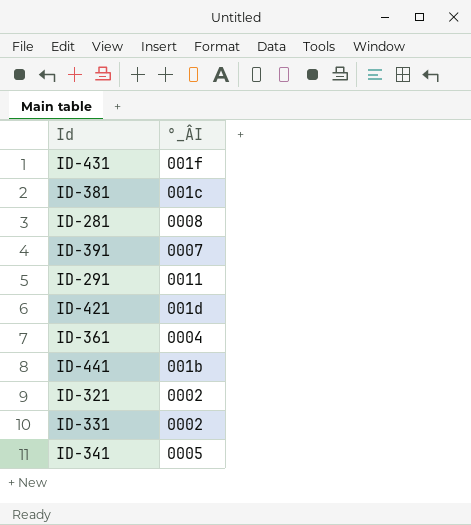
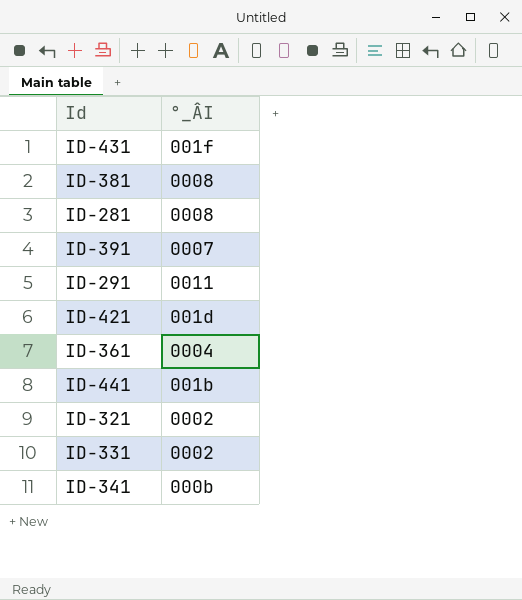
ID-381 | °_ÂI: 001c -> 0008
ID-341 | °_ÂI: 0005 -> 000b

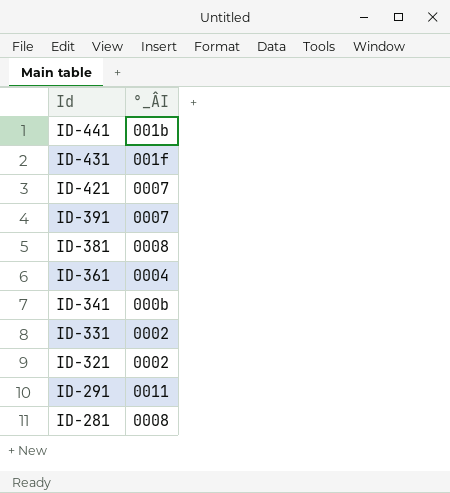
row order: none -> Id descending
ID-421 | °_ÂI: 001d -> 0007

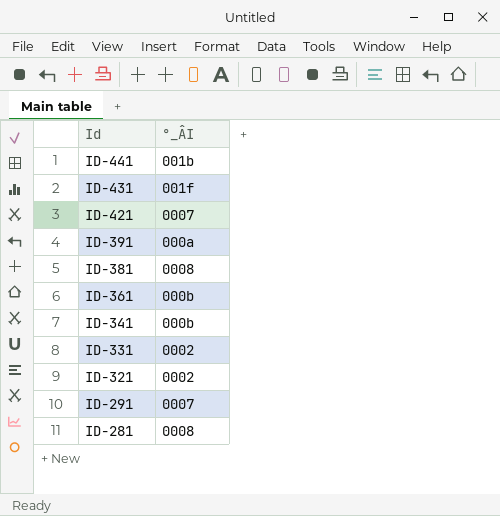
ID-391 | °_ÂI: 0007 -> 000a
ID-361 | °_ÂI: 0004 -> 000b
ID-291 | °_ÂI: 0011 -> 0007

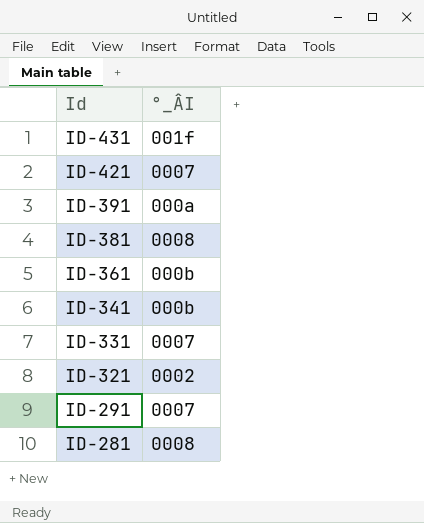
row ID-441: 001b -> none
ID-331 | °_ÂI: 0002 -> 0007

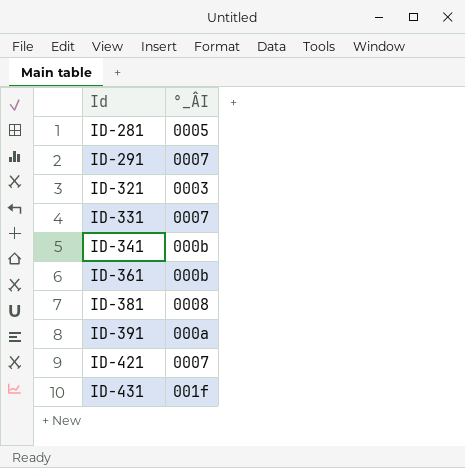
row order: Id descending -> Id ascending
ID-281 | °_ÂI: 0008 -> 0005
ID-321 | °_ÂI: 0002 -> 0003

